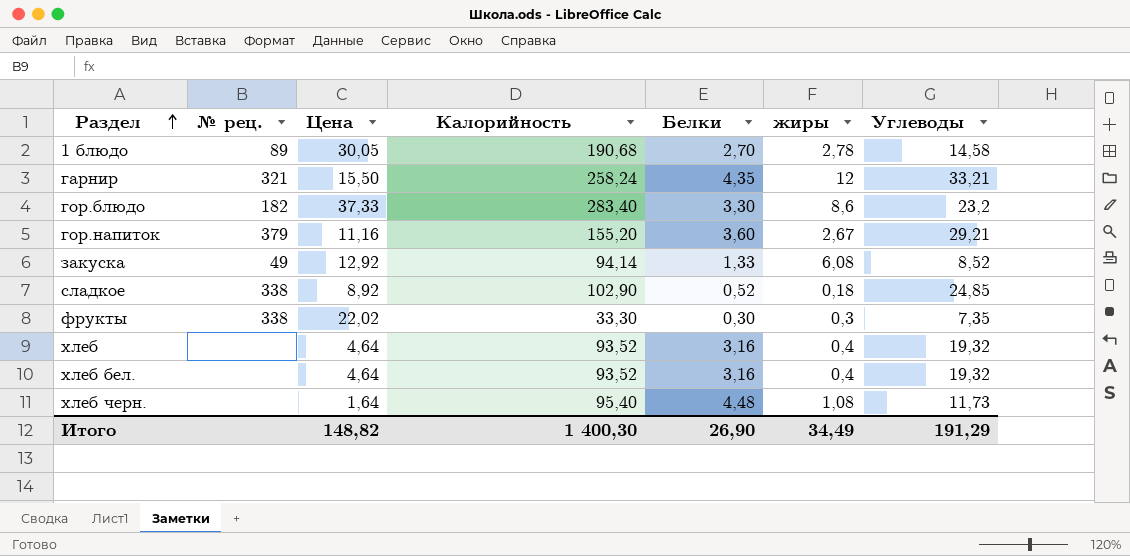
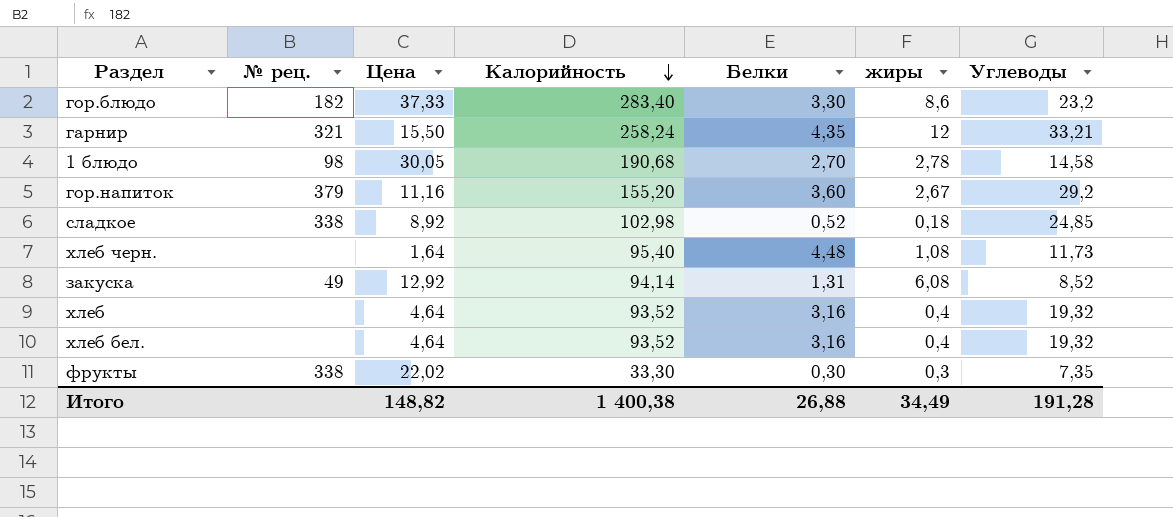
row order: Раздел ascending -> Калорийность descending
1 блюдо | № рец.: 89 -> 98
гор.напиток | Углеводы: 29,21 -> 29,2
сладкое | Калорийность: 102,90 -> 102,98
закуска | Белки: 1,33 -> 1,31
Итого | Калорийность: 1 400,30 -> 1 400,38
Итого | Белки: 26,90 -> 26,88
Итого | Углеводы: 191,29 -> 191,28

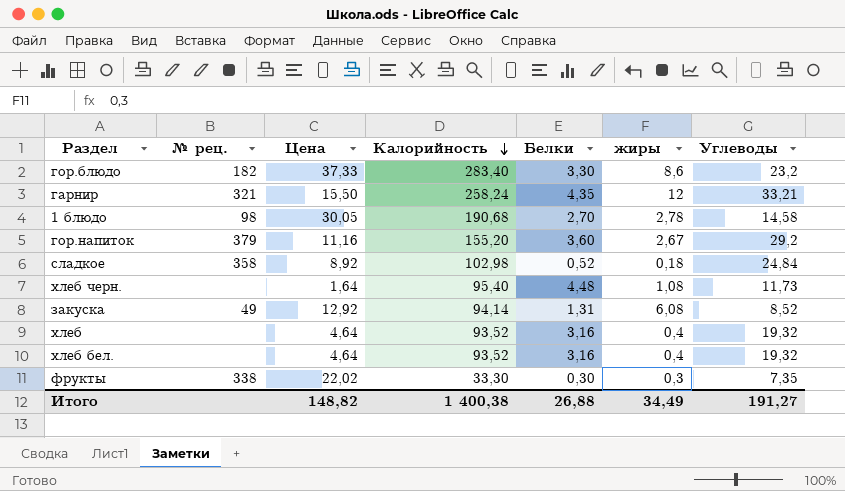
сладкое | № рец.: 338 -> 358
сладкое | Углеводы: 24,85 -> 24,84
Итого | Углеводы: 191,28 -> 191,27

